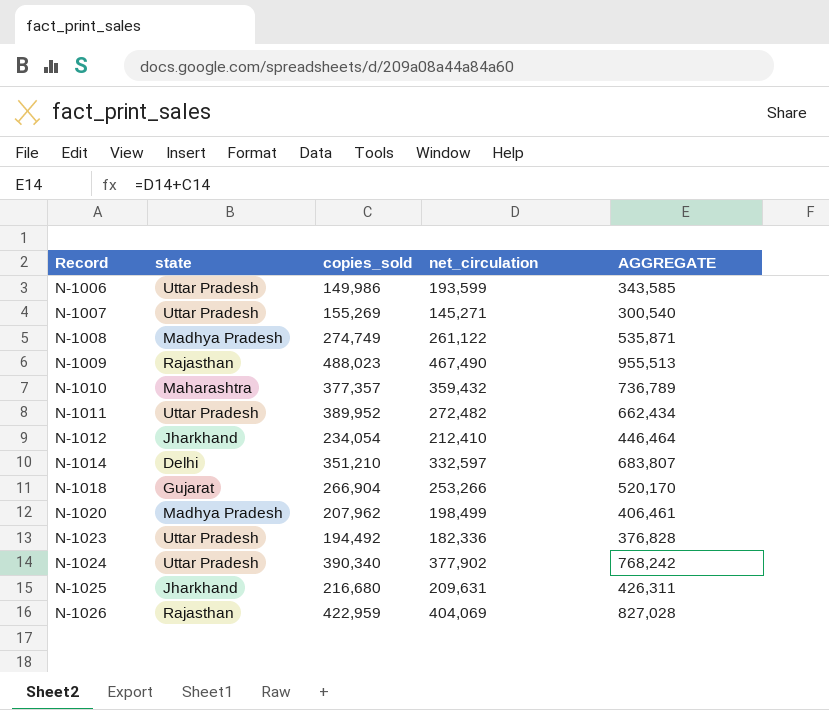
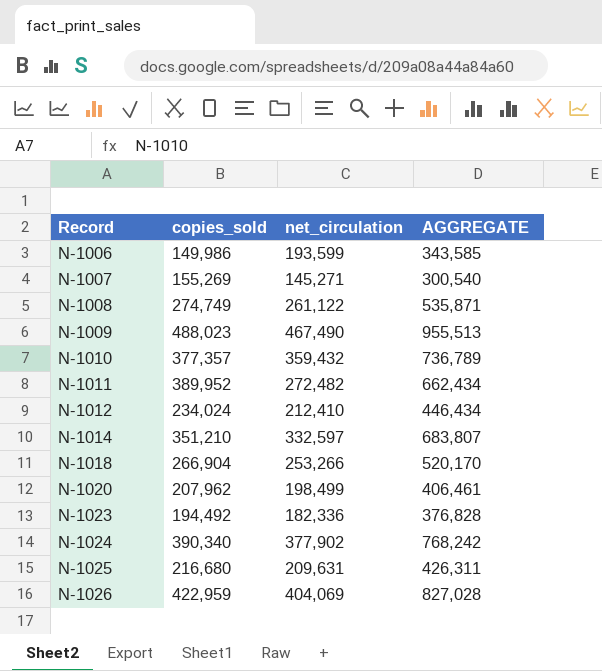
column state | position: 2 -> none
N-1012 | copies_sold: 234,054 -> 234,024
N-1012 | AGGREGATE: 446,464 -> 446,434

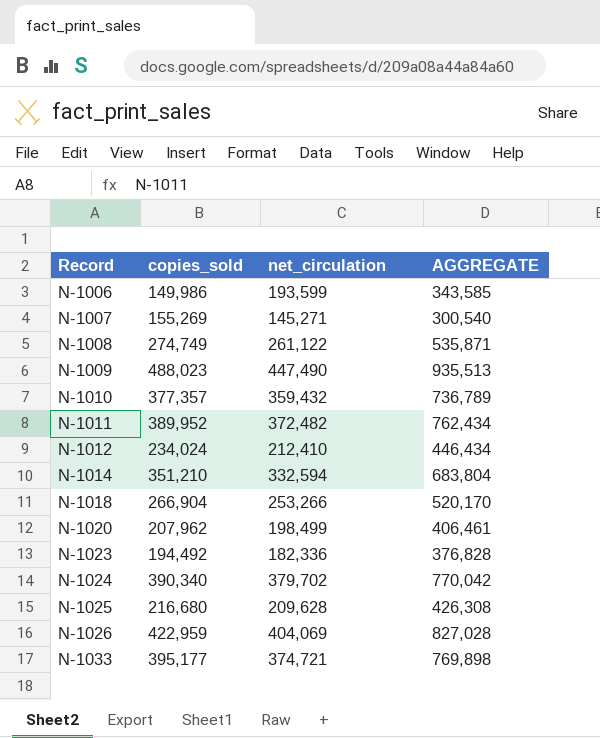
N-1009 | net_circulation: 467,490 -> 447,490
N-1009 | AGGREGATE: 955,513 -> 935,513
N-1011 | net_circulation: 272,482 -> 372,482
N-1011 | AGGREGATE: 662,434 -> 762,434
N-1014 | net_circulation: 332,597 -> 332,594
N-1014 | AGGREGATE: 683,807 -> 683,804
N-1024 | net_circulation: 377,902 -> 379,702
N-1024 | AGGREGATE: 768,242 -> 770,042
N-1025 | net_circulation: 209,631 -> 209,628
N-1025 | AGGREGATE: 426,311 -> 426,308
row N-1033: none -> 395,177 | 374,721 | 769,898

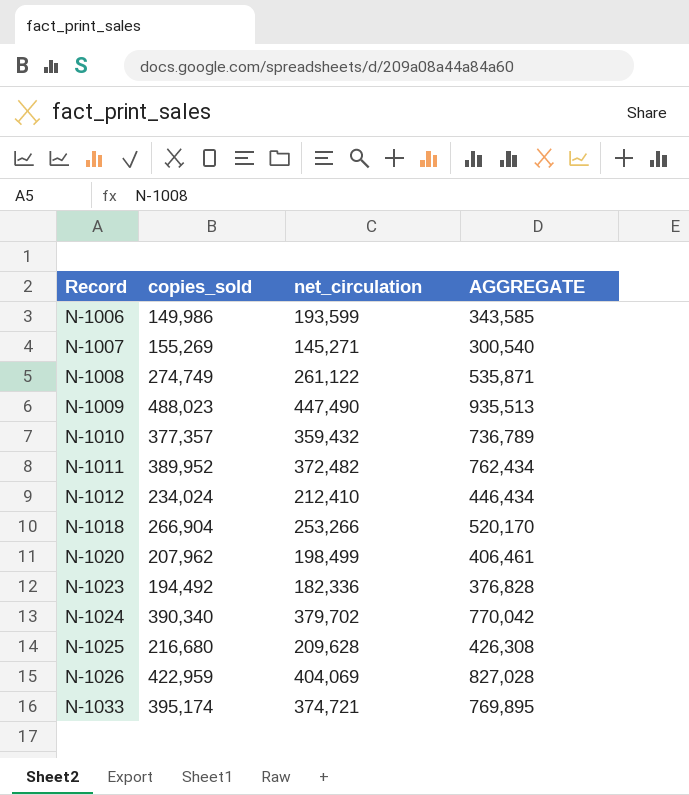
row N-1014: 351,210 | 332,594 | 683,804 -> none
N-1033 | copies_sold: 395,177 -> 395,174
N-1033 | AGGREGATE: 769,898 -> 769,895

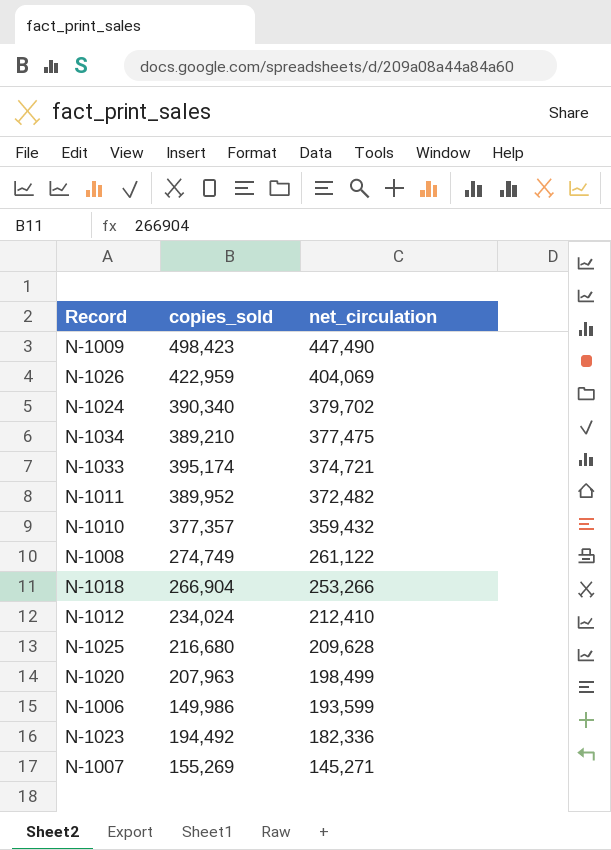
row order: Record ascending -> net_circulation descending
column AGGREGATE | formula: [copies_sold] + [net_circulation] -> none
N-1009 | copies_sold: 488,023 -> 498,423
row N-1034: none -> 389,210 | 377,475
N-1020 | copies_sold: 207,962 -> 207,963

